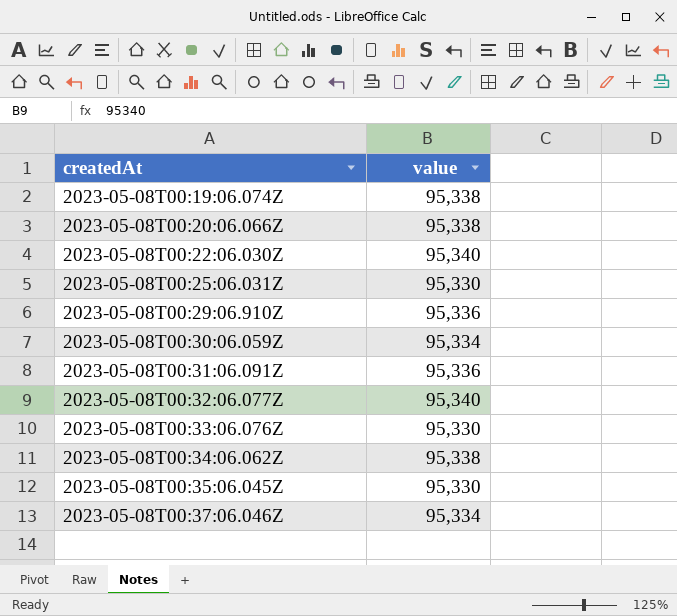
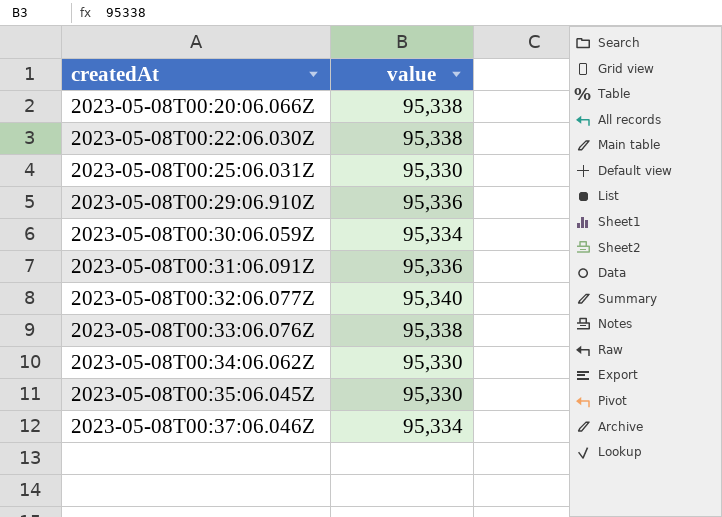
row 2023-05-08T00:19:06.074Z: 95,338 -> none
2023-05-08T00:22:06.030Z | value: 95,340 -> 95,338
2023-05-08T00:33:06.076Z | value: 95,330 -> 95,338
2023-05-08T00:34:06.062Z | value: 95,338 -> 95,330

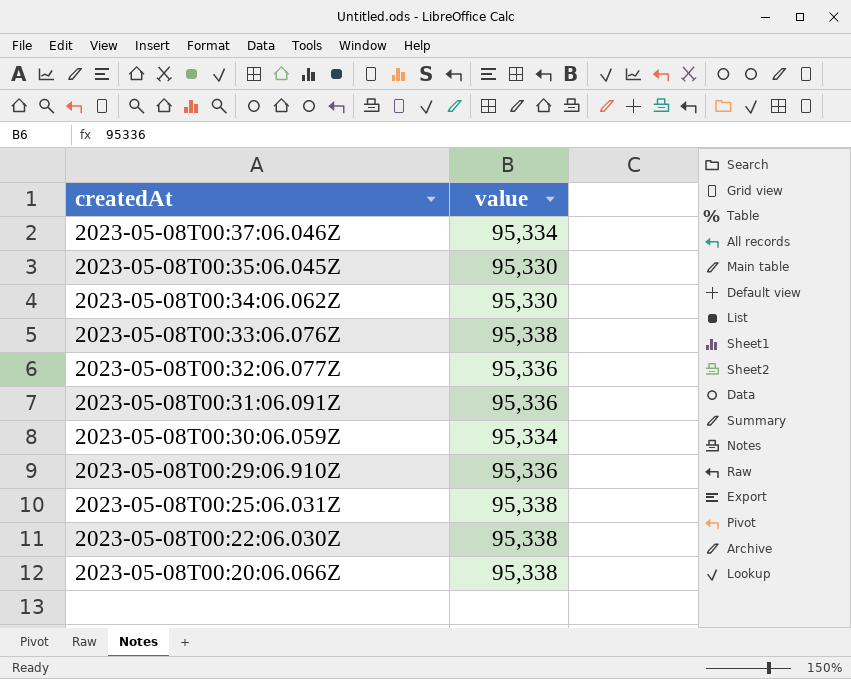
row order: createdAt ascending -> createdAt descending
2023-05-08T00:32:06.077Z | value: 95,340 -> 95,336
2023-05-08T00:25:06.031Z | value: 95,330 -> 95,338

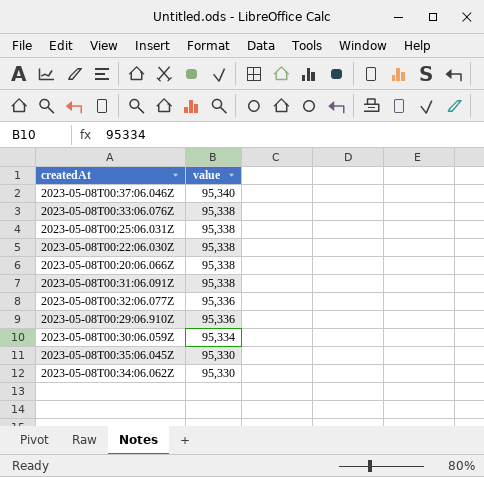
row order: createdAt descending -> value descending
2023-05-08T00:37:06.046Z | value: 95,334 -> 95,340
2023-05-08T00:31:06.091Z | value: 95,336 -> 95,338

